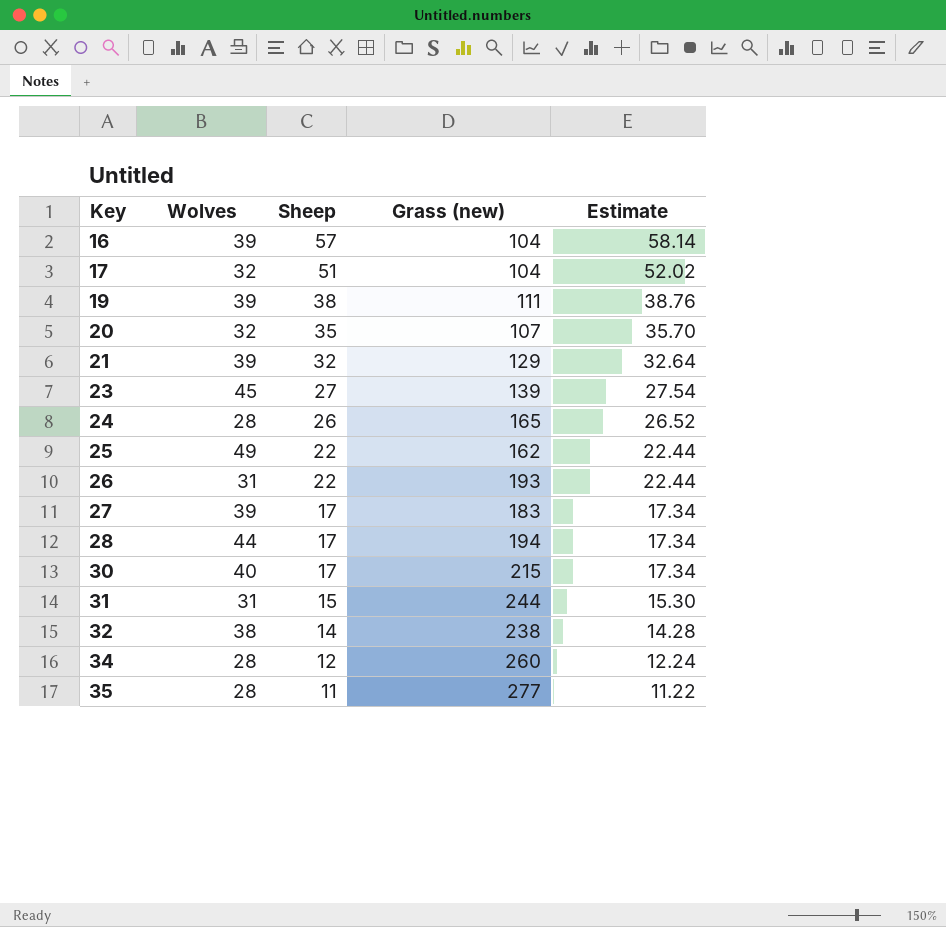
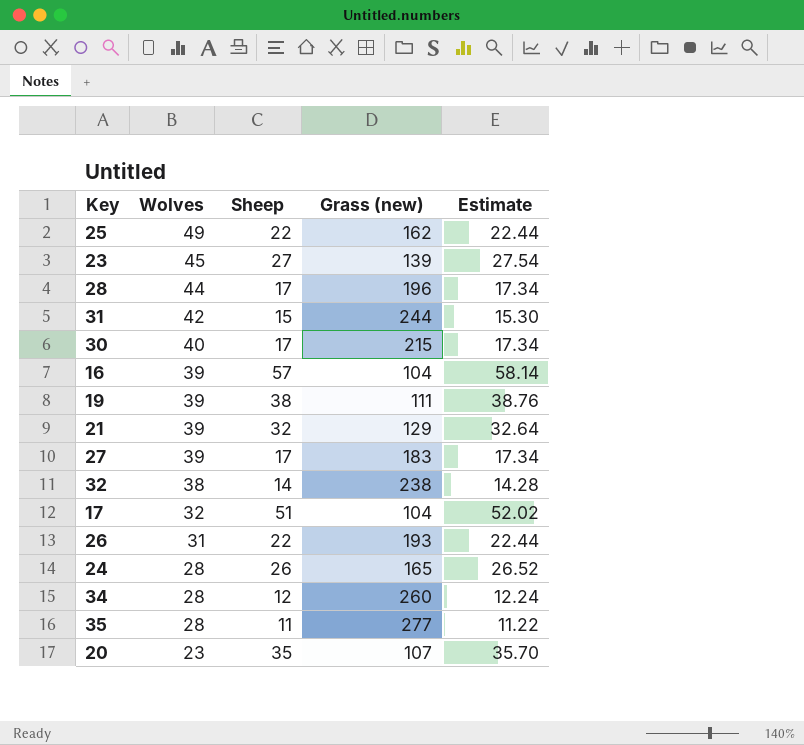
row order: Key ascending -> Wolves descending
28 | Grass (new): 194 -> 196
31 | Wolves: 31 -> 42
20 | Wolves: 32 -> 23

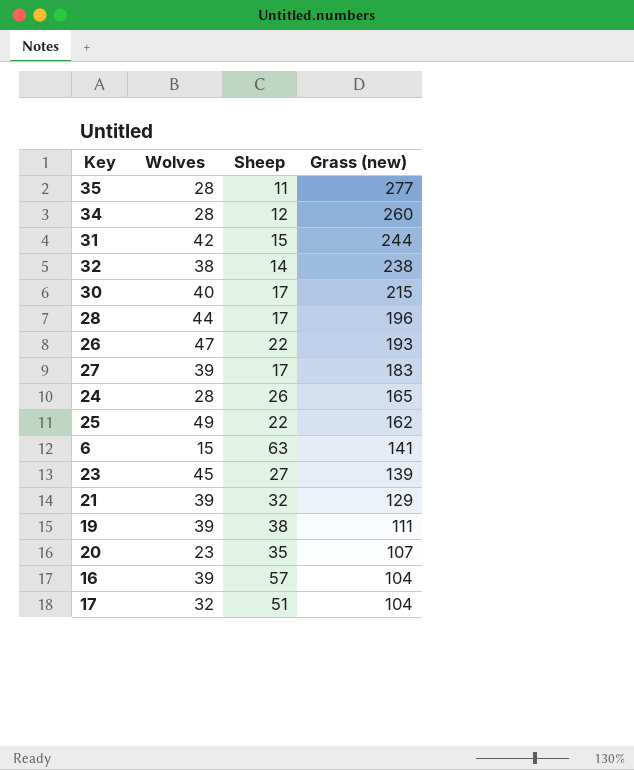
row order: Wolves descending -> Grass (new) descending
column Estimate | formula: [Sheep] * 1.02 -> none
26 | Wolves: 31 -> 47
row 6: none -> 15 | 63 | 141

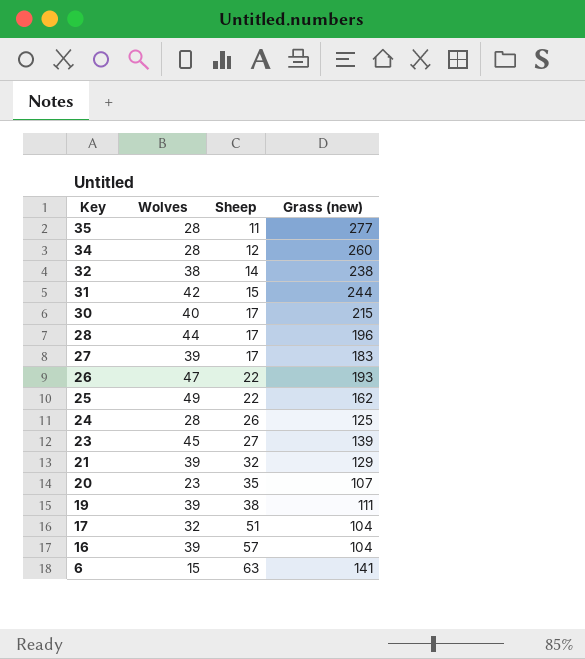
row order: Grass (new) descending -> Key descending
24 | Grass (new): 165 -> 125

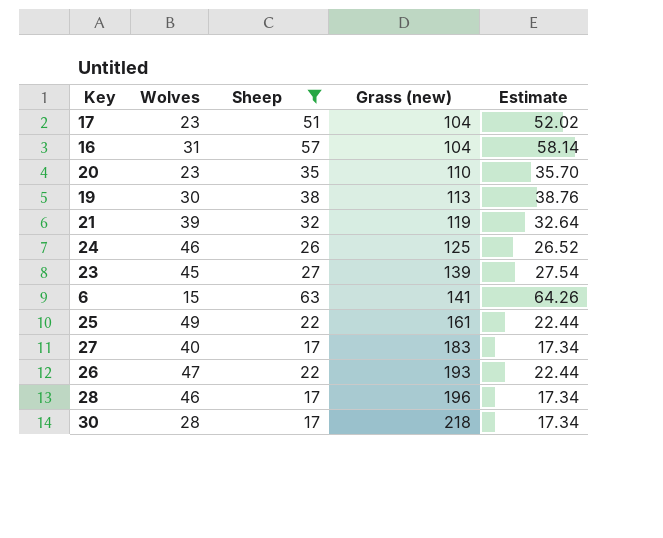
filter: none -> Sheep >= 17
row order: Key descending -> Grass (new) ascending
column Estimate | formula: none -> [Sheep] * 1.02
17 | Wolves: 32 -> 23
16 | Wolves: 39 -> 31
20 | Grass (new): 107 -> 110
19 | Wolves: 39 -> 30
19 | Grass (new): 111 -> 113
21 | Grass (new): 129 -> 119
24 | Wolves: 28 -> 46
25 | Grass (new): 162 -> 161
27 | Wolves: 39 -> 40
28 | Wolves: 44 -> 46
30 | Wolves: 40 -> 28
30 | Grass (new): 215 -> 218

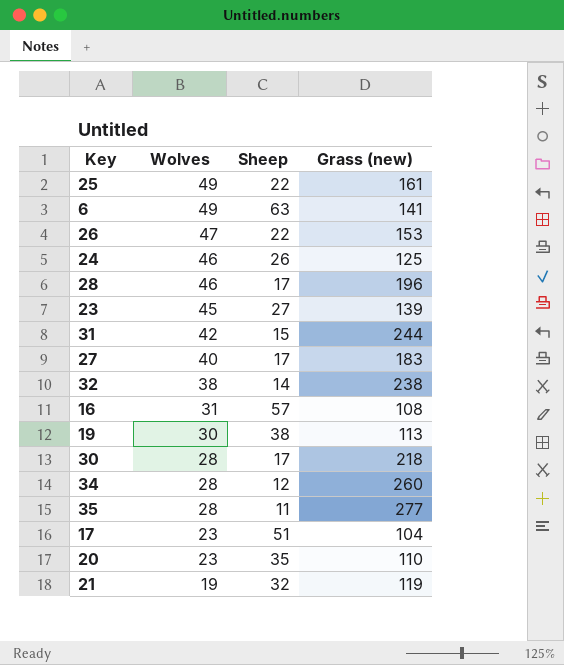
filter: Sheep >= 17 -> none
row order: Grass (new) ascending -> Wolves descending
column Estimate | formula: [Sheep] * 1.02 -> none
6 | Wolves: 15 -> 49
26 | Grass (new): 193 -> 153
16 | Grass (new): 104 -> 108
21 | Wolves: 39 -> 19

